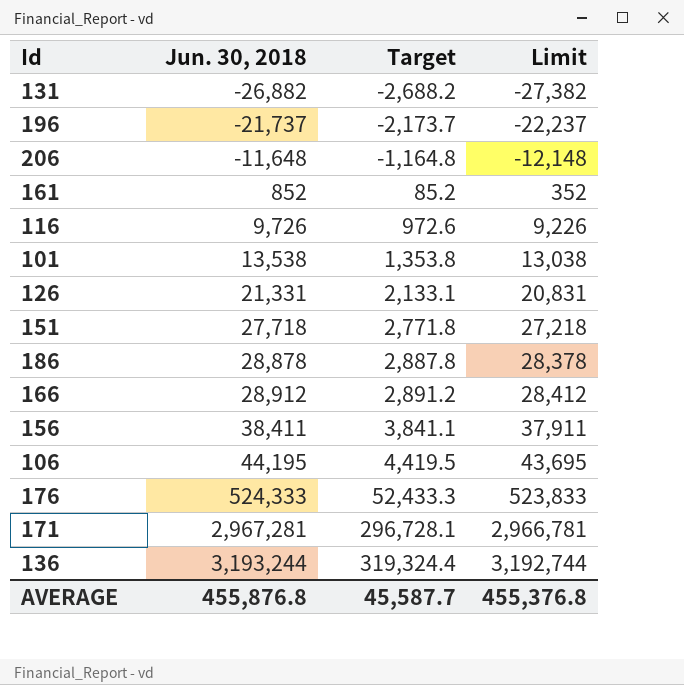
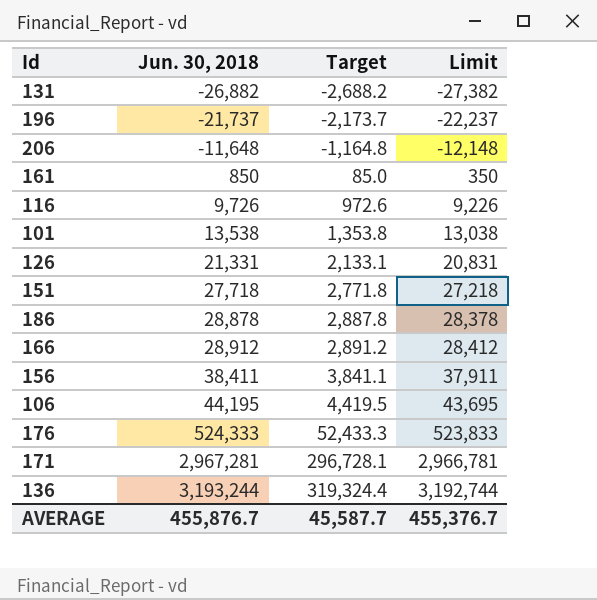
161 | Jun. 30, 2018: 852 -> 850
161 | Target: 85.2 -> 85.0
161 | Limit: 352 -> 350
AVERAGE | Jun. 30, 2018: 455,876.8 -> 455,876.7
AVERAGE | Limit: 455,376.8 -> 455,376.7

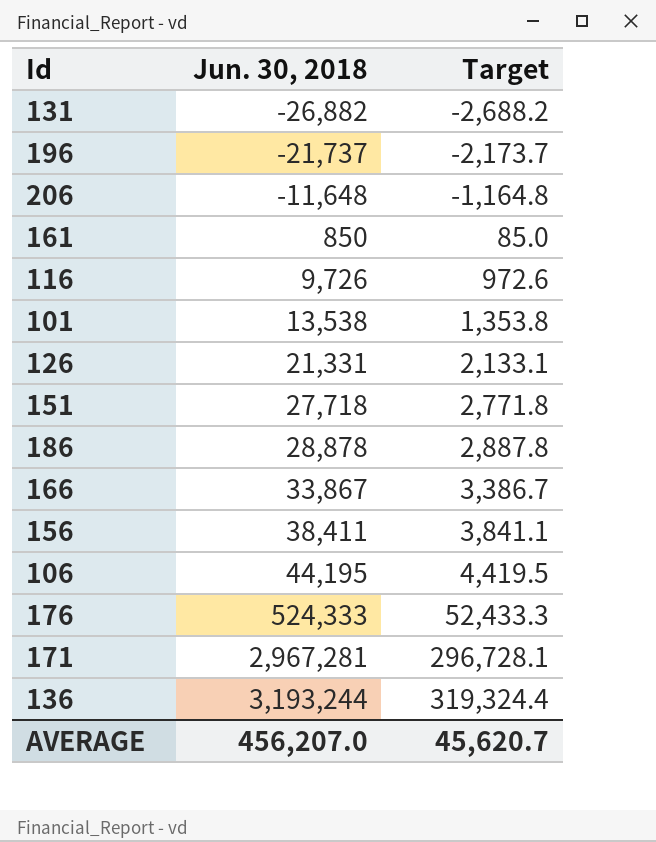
column Limit | formula: [Jun. 30, 2018] - 500 -> none
166 | Jun. 30, 2018: 28,912 -> 33,867
166 | Target: 2,891.2 -> 3,386.7
AVERAGE | Jun. 30, 2018: 455,876.7 -> 456,207.0
AVERAGE | Target: 45,587.7 -> 45,620.7

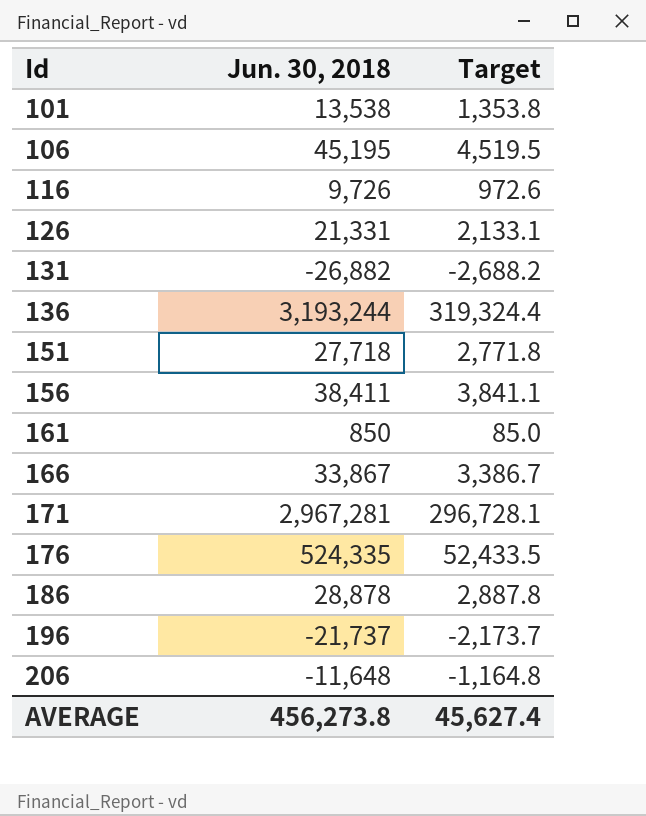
row order: Jun. 30, 2018 ascending -> Id ascending
106 | Jun. 30, 2018: 44,195 -> 45,195
106 | Target: 4,419.5 -> 4,519.5
176 | Jun. 30, 2018: 524,333 -> 524,335
176 | Target: 52,433.3 -> 52,433.5
AVERAGE | Jun. 30, 2018: 456,207.0 -> 456,273.8
AVERAGE | Target: 45,620.7 -> 45,627.4

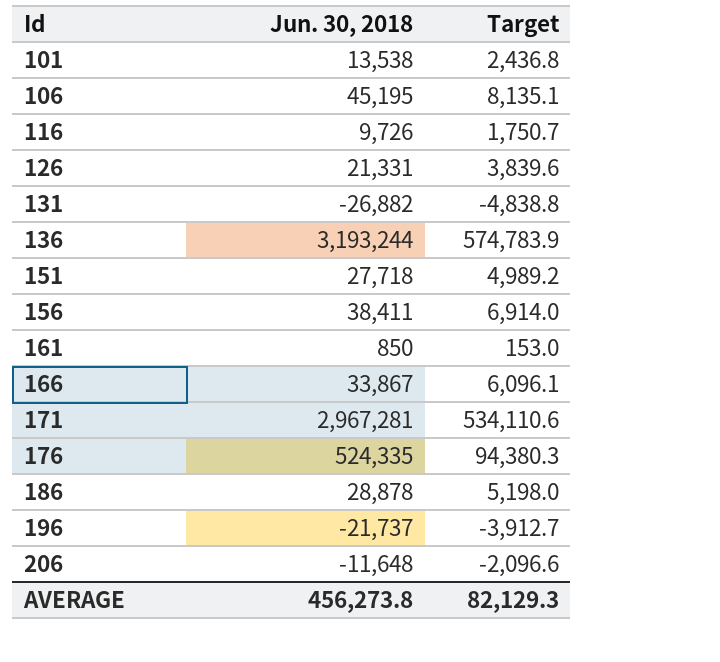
column Target | formula: [Jun. 30, 2018] * 0.1 -> [Jun. 30, 2018] * 0.18
AVERAGE | Target: 45,627.4 -> 82,129.3

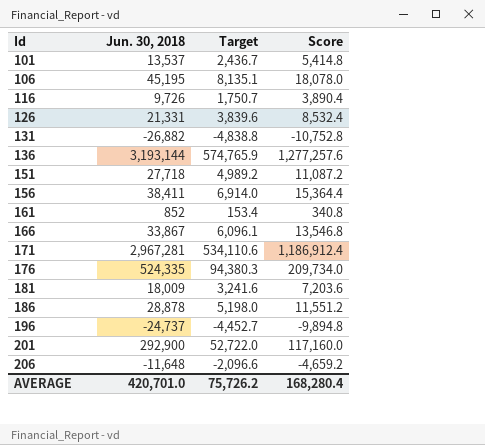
column Score | formula: none -> [Jun. 30, 2018] * 0.4
101 | Jun. 30, 2018: 13,538 -> 13,537
101 | Target: 2,436.8 -> 2,436.7
136 | Jun. 30, 2018: 3,193,244 -> 3,193,144
136 | Target: 574,783.9 -> 574,765.9
161 | Jun. 30, 2018: 850 -> 852
161 | Target: 153.0 -> 153.4
row 181: none -> 18,009 | 3,241.6 | 7,203.6
196 | Jun. 30, 2018: -21,737 -> -24,737
196 | Target: -3,912.7 -> -4,452.7
row 201: none -> 292,900 | 52,722.0 | 117,160.0
AVERAGE | Jun. 30, 2018: 456,273.8 -> 420,701.0
AVERAGE | Target: 82,129.3 -> 75,726.2

